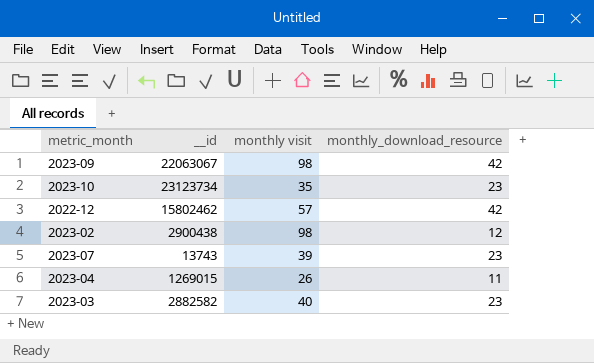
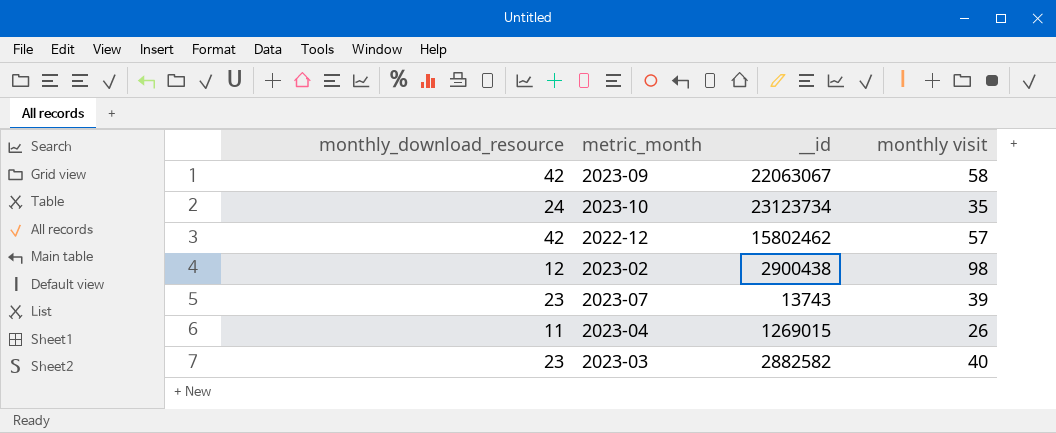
column monthly_download_resource | position: 4 -> 1
2023-09 | monthly visit: 98 -> 58
2023-10 | monthly_download_resource: 23 -> 24

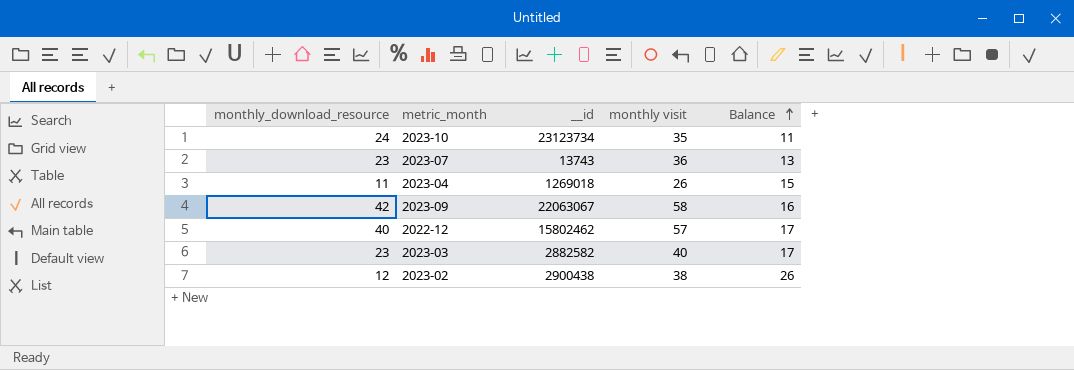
row order: none -> Balance ascending
column Balance | formula: none -> [monthly visit] - [monthly_download_resource]
2023-07 | monthly visit: 39 -> 36
2023-04 | __id: 1269015 -> 1269018
2022-12 | monthly_download_resource: 42 -> 40
2023-02 | monthly visit: 98 -> 38

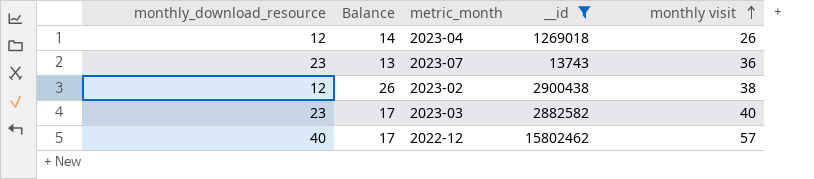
filter: none -> __id <= 15802462
row order: Balance ascending -> monthly visit ascending
column Balance | position: 5 -> 2
2023-04 | monthly_download_resource: 11 -> 12
2023-04 | Balance: 15 -> 14

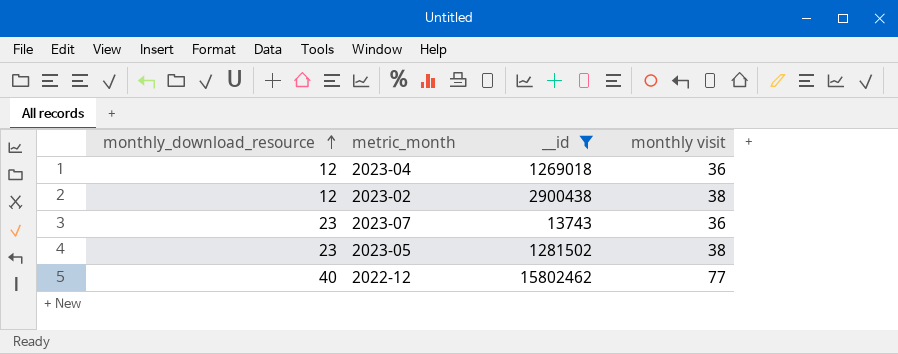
row order: monthly visit ascending -> monthly_download_resource ascending
column Balance | formula: [monthly visit] - [monthly_download_resource] -> none
row 2023-03: 23 | 17 | 2882582 | 40 -> none
2023-04 | monthly visit: 26 -> 36
row 2023-05: none -> 23 | 1281502 | 38
2022-12 | monthly visit: 57 -> 77

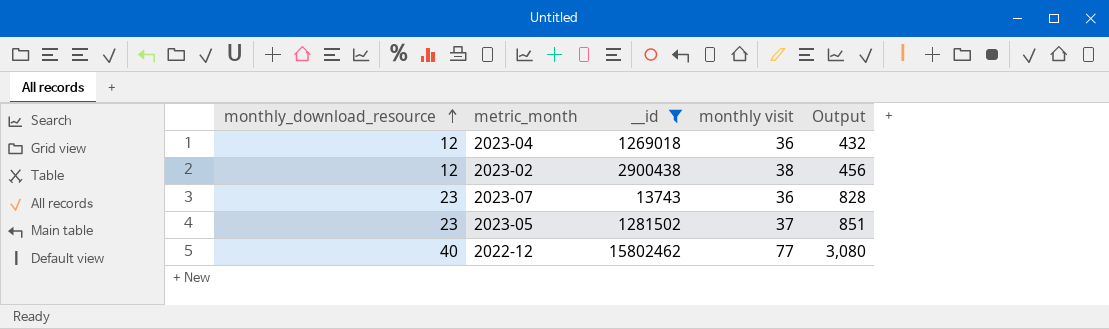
column Output | formula: none -> [monthly_download_resource] * [monthly visit]
2023-05 | monthly visit: 38 -> 37

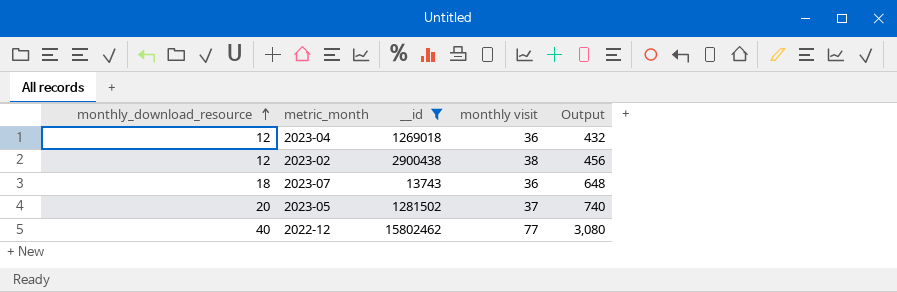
2023-07 | monthly_download_resource: 23 -> 18
2023-07 | Output: 828 -> 648
2023-05 | monthly_download_resource: 23 -> 20
2023-05 | Output: 851 -> 740

